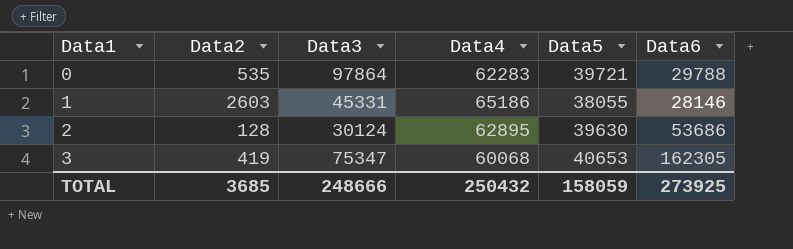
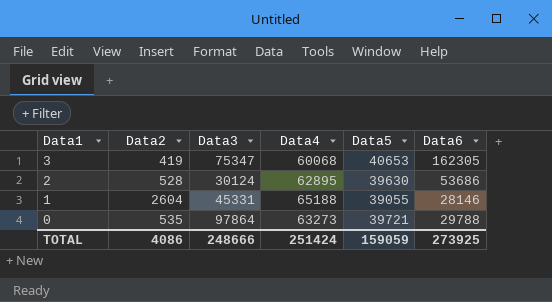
row order: Data1 ascending -> Data1 descending
2 | Data2: 128 -> 528
1 | Data2: 2603 -> 2604
1 | Data4: 65186 -> 65188
1 | Data5: 38055 -> 39055
0 | Data4: 62283 -> 63273
TOTAL | Data2: 3685 -> 4086
TOTAL | Data4: 250432 -> 251424
TOTAL | Data5: 158059 -> 159059

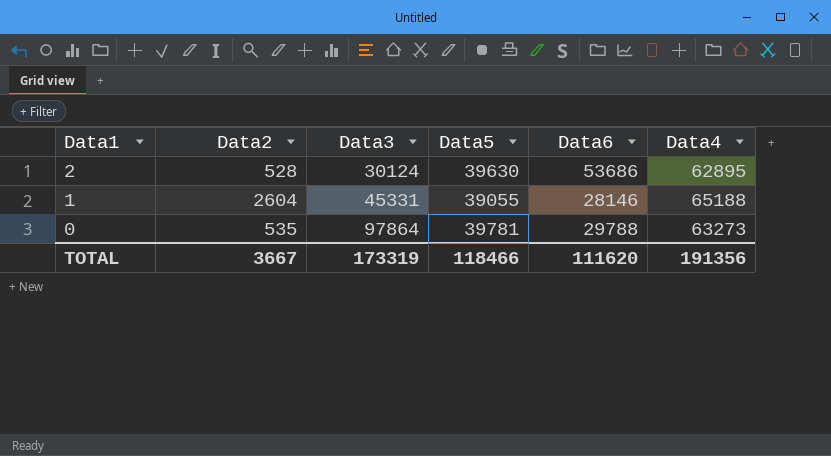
column Data4 | position: 4 -> 6
row 3: 419 | 75347 | 60068 | 40653 | 162305 -> none
0 | Data5: 39721 -> 39781
TOTAL | Data2: 4086 -> 3667
TOTAL | Data3: 248666 -> 173319
TOTAL | Data5: 159059 -> 118466
TOTAL | Data6: 273925 -> 111620
TOTAL | Data4: 251424 -> 191356

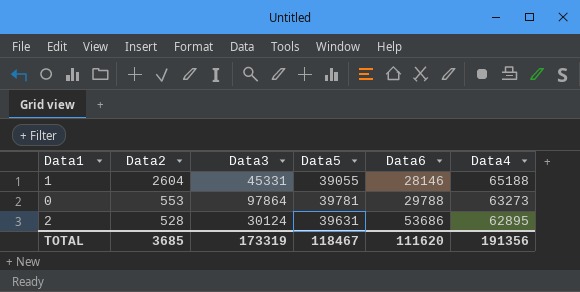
row order: Data1 descending -> Data2 descending
0 | Data2: 535 -> 553
2 | Data5: 39630 -> 39631
TOTAL | Data2: 3667 -> 3685
TOTAL | Data5: 118466 -> 118467

